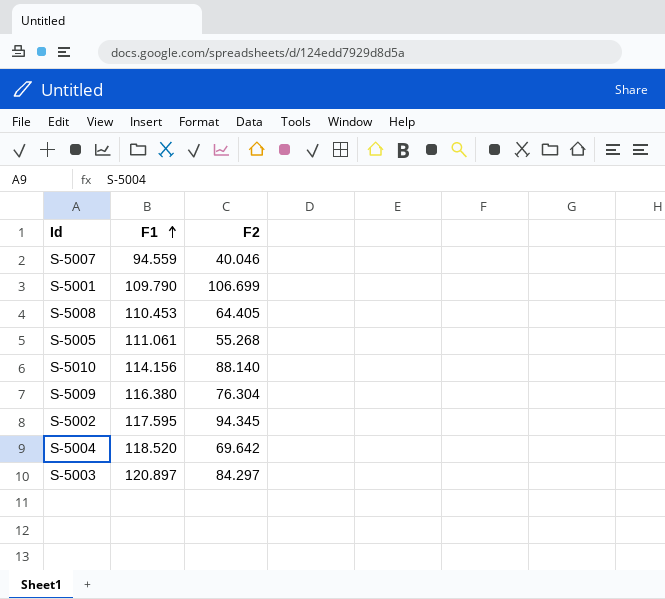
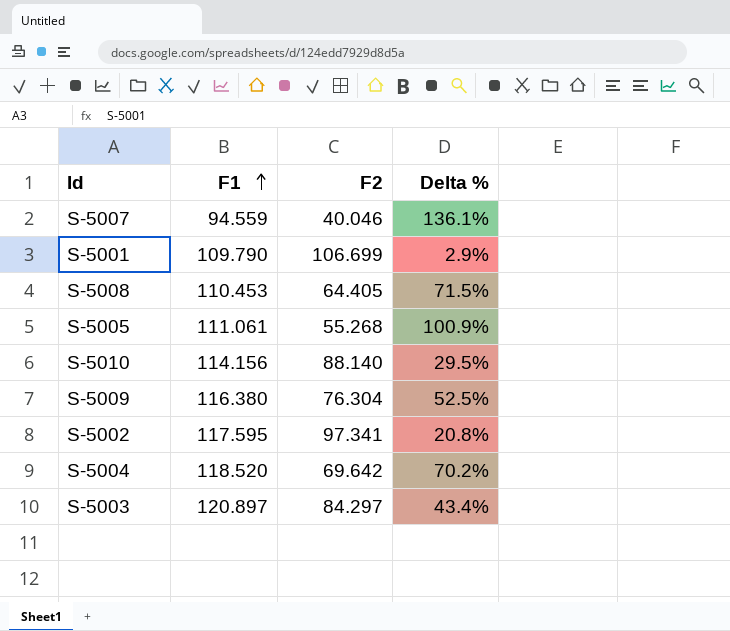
column Delta % | formula: none -> ([F1] - [F2]) / [F2]
S-5002 | F2: 94.345 -> 97.341

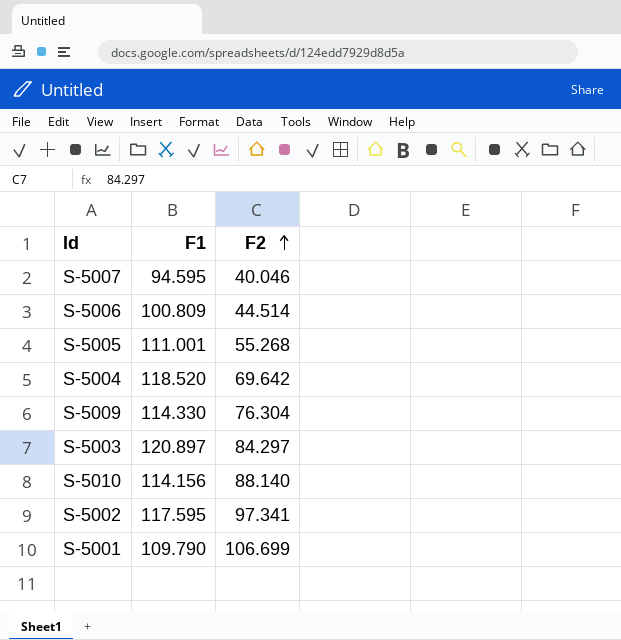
row order: F1 ascending -> F2 ascending
column Delta % | formula: ([F1] - [F2]) / [F2] -> none
row S-5008: 110.453 | 64.405 | 71.5% -> none
S-5007 | F1: 94.559 -> 94.595
row S-5006: none -> 100.809 | 44.514
S-5005 | F1: 111.061 -> 111.001
S-5009 | F1: 116.380 -> 114.330

